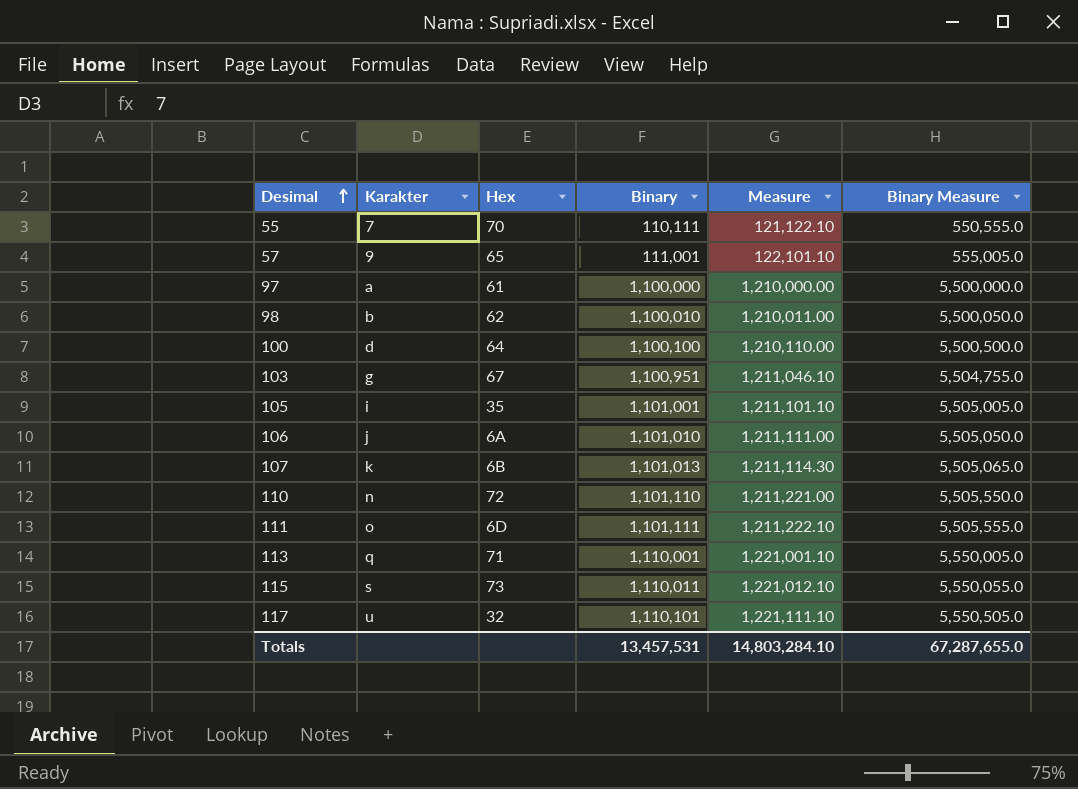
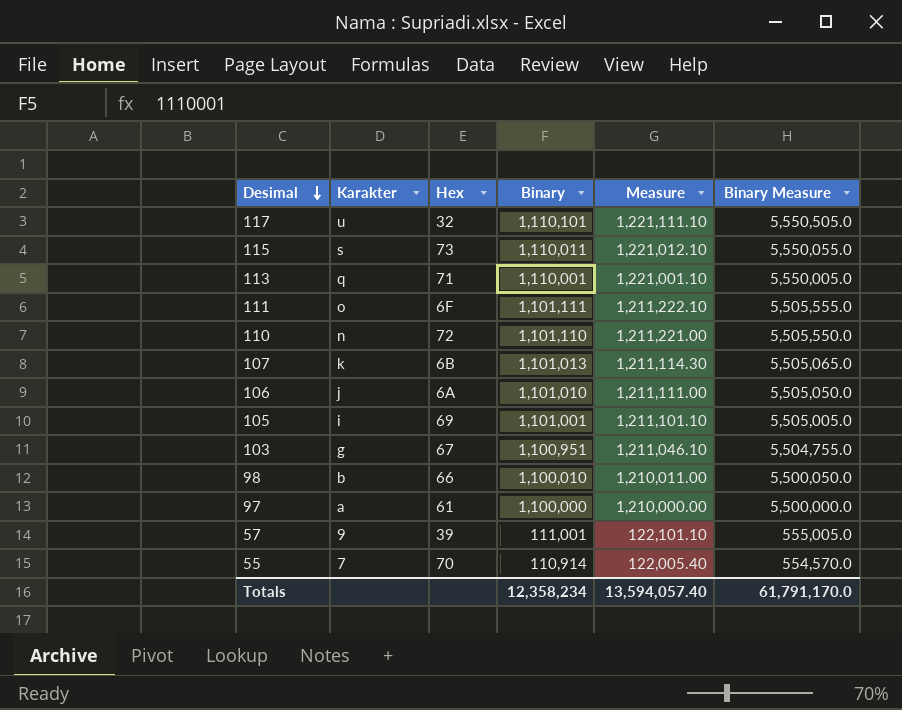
row order: Desimal ascending -> Desimal descending
row 100: d | 64 | 1,100,100 | 1,210,110.00 | 5,500,500.0 -> none
111 | Hex: 6D -> 6F
105 | Hex: 35 -> 69
98 | Hex: 62 -> 66
57 | Hex: 65 -> 39
55 | Binary: 110,111 -> 110,914
55 | Measure: 121,122.10 -> 122,005.40
55 | Binary Measure: 550,555.0 -> 554,570.0
Totals | Binary: 13,457,531 -> 12,358,234
Totals | Measure: 14,803,284.10 -> 13,594,057.40
Totals | Binary Measure: 67,287,655.0 -> 61,791,170.0

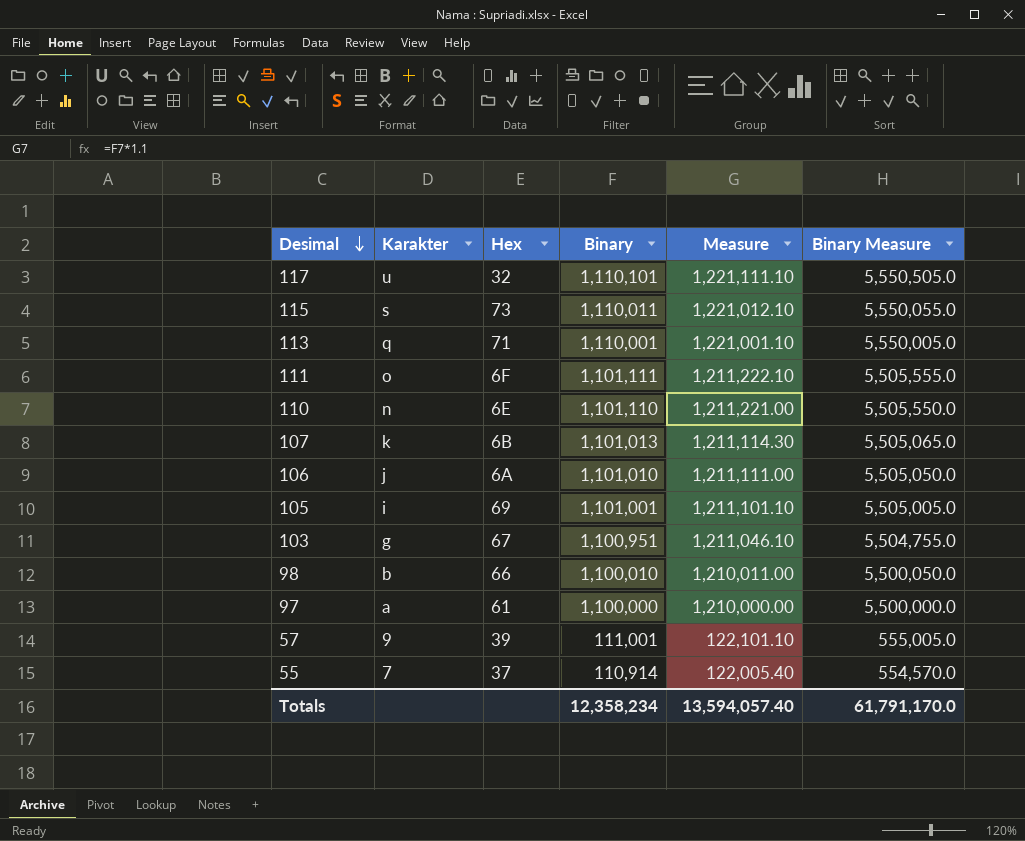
110 | Hex: 72 -> 6E
55 | Hex: 70 -> 37

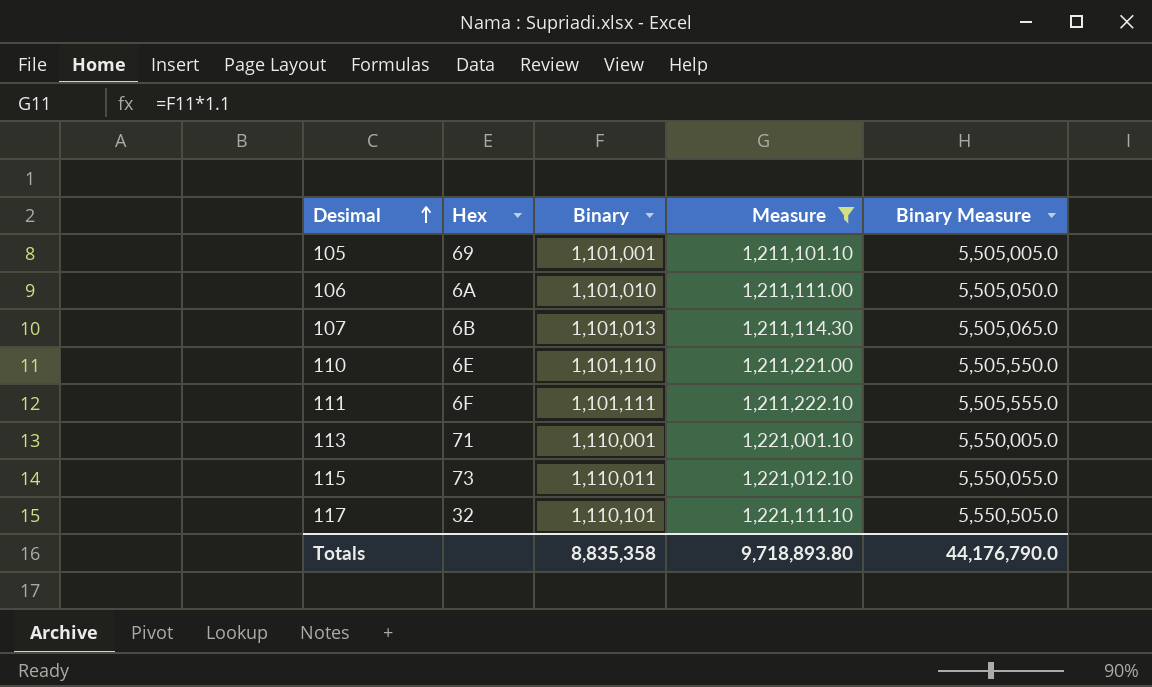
filter: none -> Measure >= 1,211,101.10
row order: Desimal descending -> Desimal ascending
column Karakter | position: 2 -> none
Totals | Binary: 12,358,234 -> 8,835,358
Totals | Measure: 13,594,057.40 -> 9,718,893.80
Totals | Binary Measure: 61,791,170.0 -> 44,176,790.0

